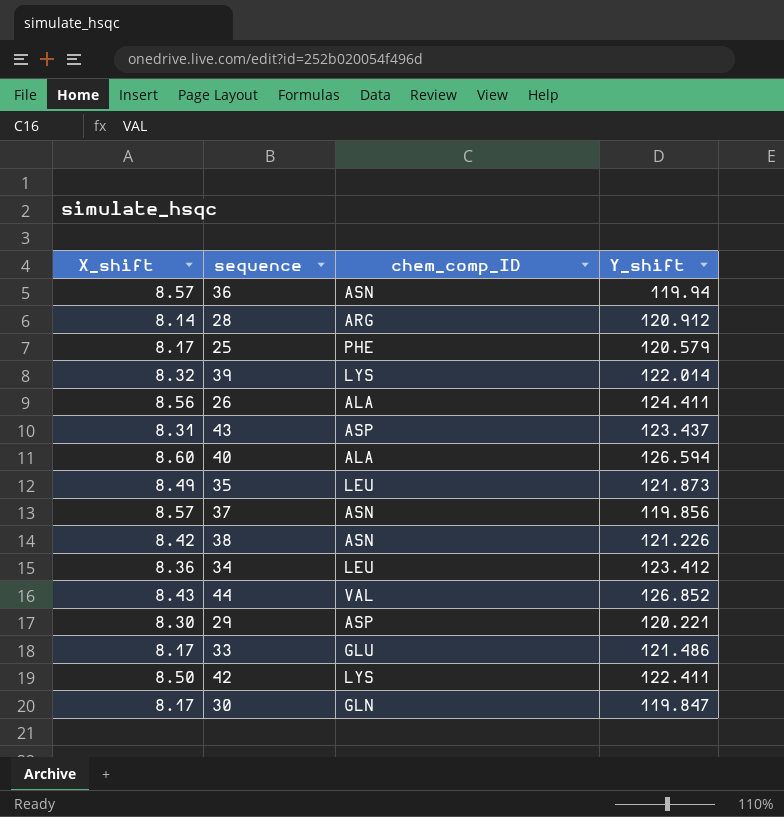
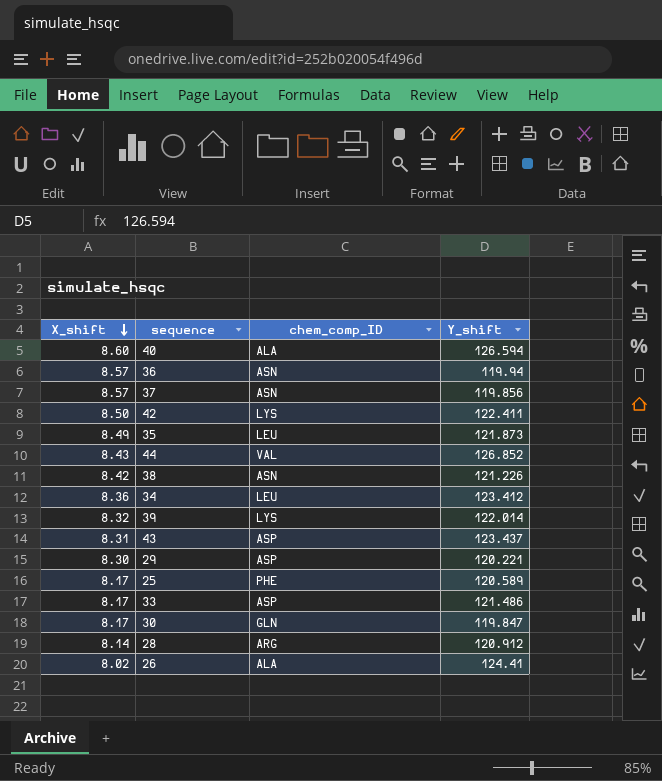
row order: none -> X_shift descending
25 | Y_shift: 120.579 -> 120.589
33 | chem_comp_ID: GLU -> ASP
26 | X_shift: 8.56 -> 8.02
26 | Y_shift: 124.411 -> 124.41

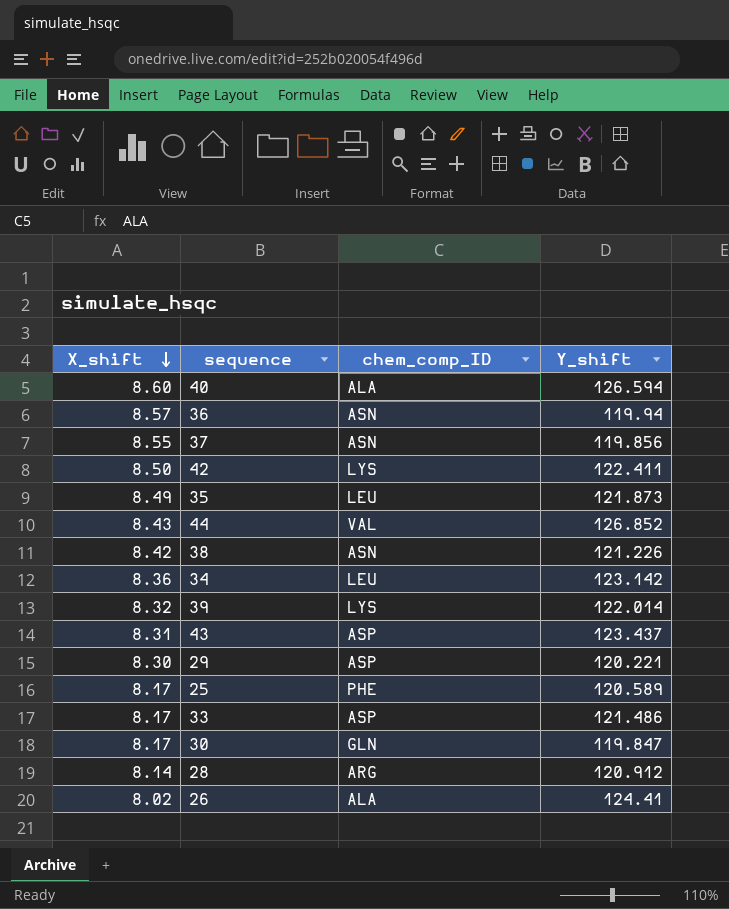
37 | X_shift: 8.57 -> 8.55
34 | Y_shift: 123.412 -> 123.142

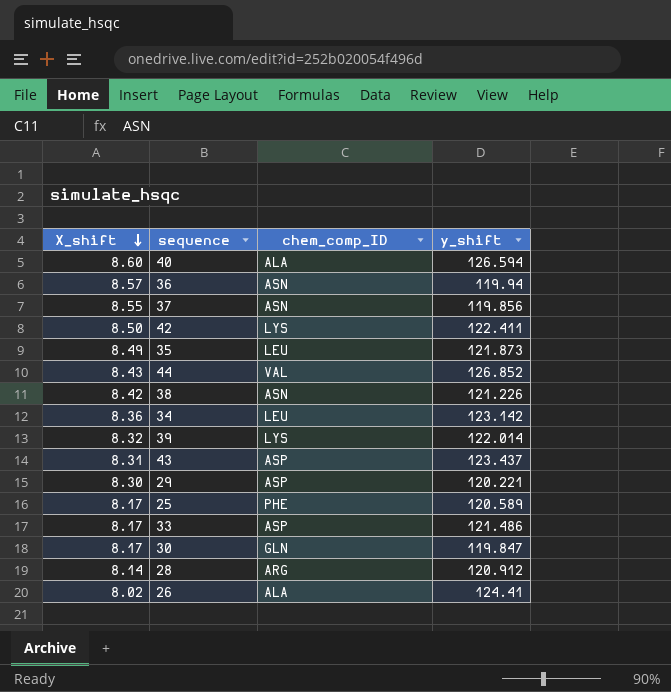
column name: Y_shift -> y_shift

